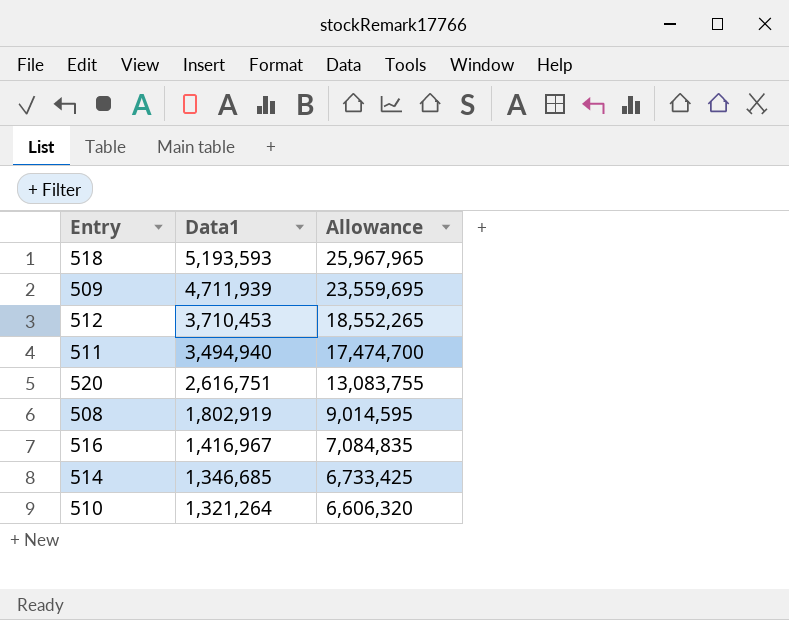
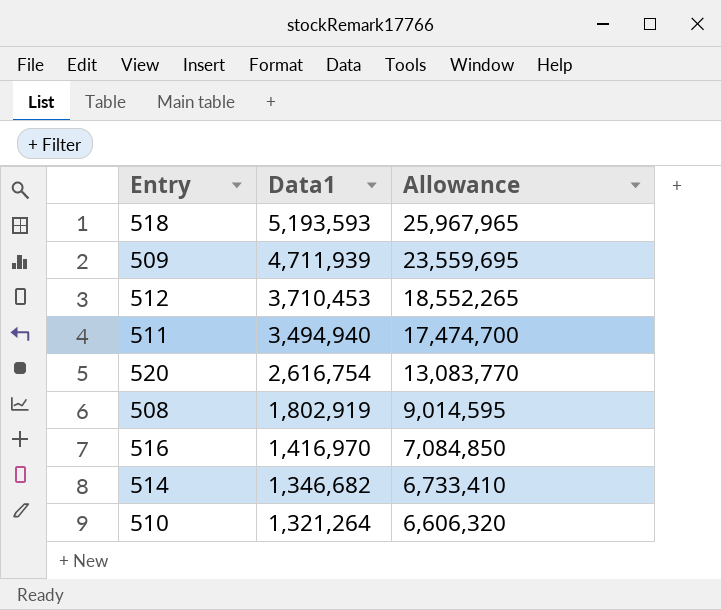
520 | Data1: 2,616,751 -> 2,616,754
520 | Allowance: 13,083,755 -> 13,083,770
516 | Data1: 1,416,967 -> 1,416,970
516 | Allowance: 7,084,835 -> 7,084,850
514 | Data1: 1,346,685 -> 1,346,682
514 | Allowance: 6,733,425 -> 6,733,410

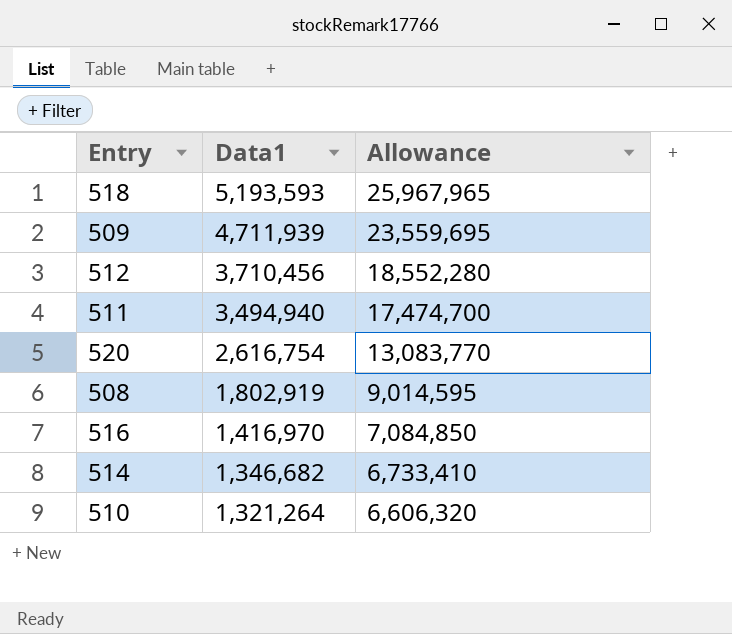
512 | Data1: 3,710,453 -> 3,710,456
512 | Allowance: 18,552,265 -> 18,552,280

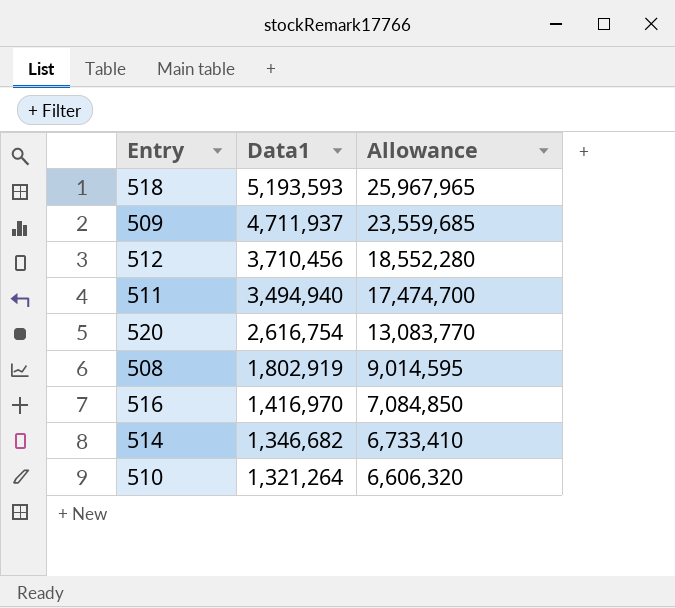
509 | Data1: 4,711,939 -> 4,711,937
509 | Allowance: 23,559,695 -> 23,559,685

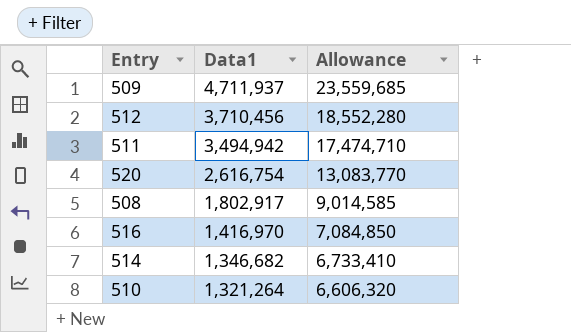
row 518: 5,193,593 | 25,967,965 -> none
511 | Data1: 3,494,940 -> 3,494,942
511 | Allowance: 17,474,700 -> 17,474,710
508 | Data1: 1,802,919 -> 1,802,917
508 | Allowance: 9,014,595 -> 9,014,585

